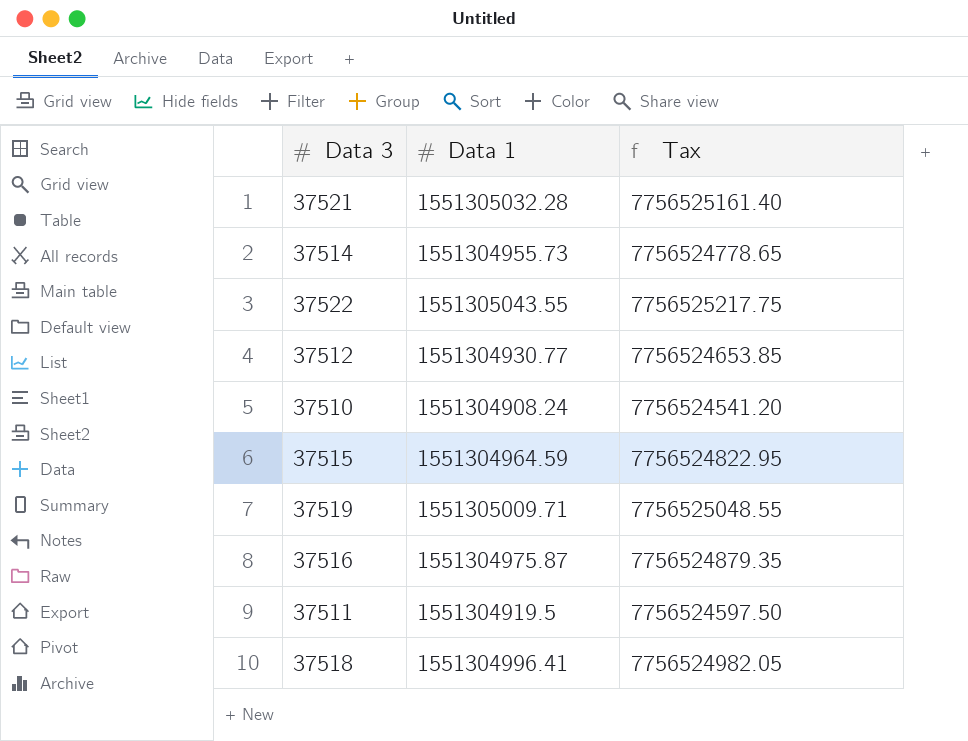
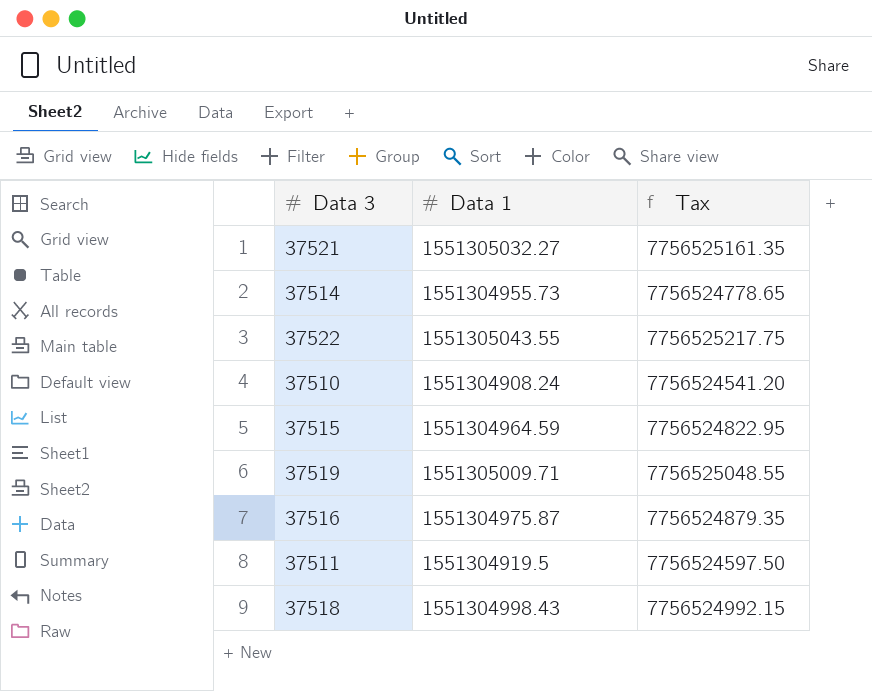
row 37512: 1551304930.77 | 7756524653.85 -> none
37521 | Data 1: 1551305032.28 -> 1551305032.27
37521 | Tax: 7756525161.40 -> 7756525161.35
37518 | Data 1: 1551304996.41 -> 1551304998.43
37518 | Tax: 7756524982.05 -> 7756524992.15

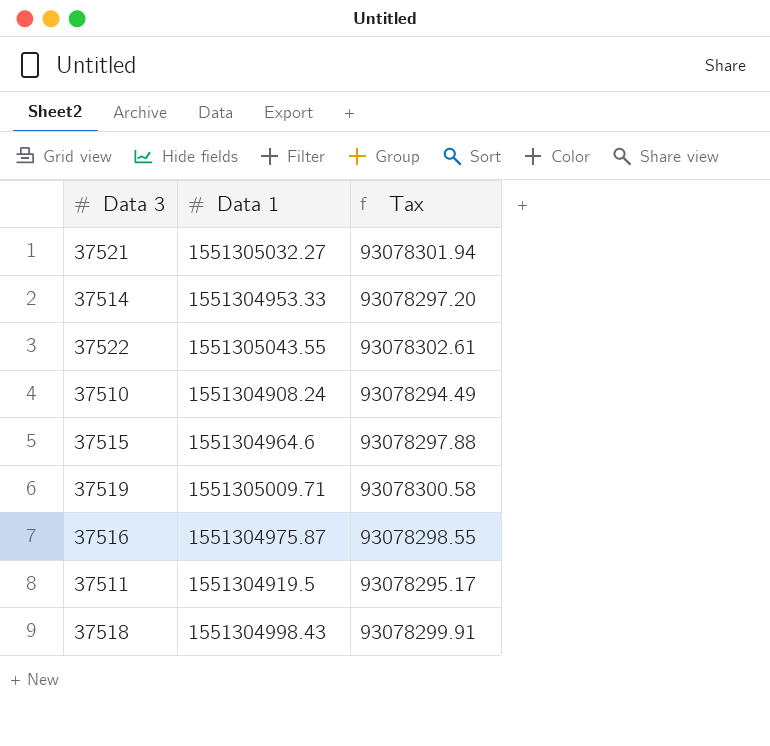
column Tax | formula: [Data 1] * 5 -> [Data 1] * 0.06
37514 | Data 1: 1551304955.73 -> 1551304953.33
37515 | Data 1: 1551304964.59 -> 1551304964.6

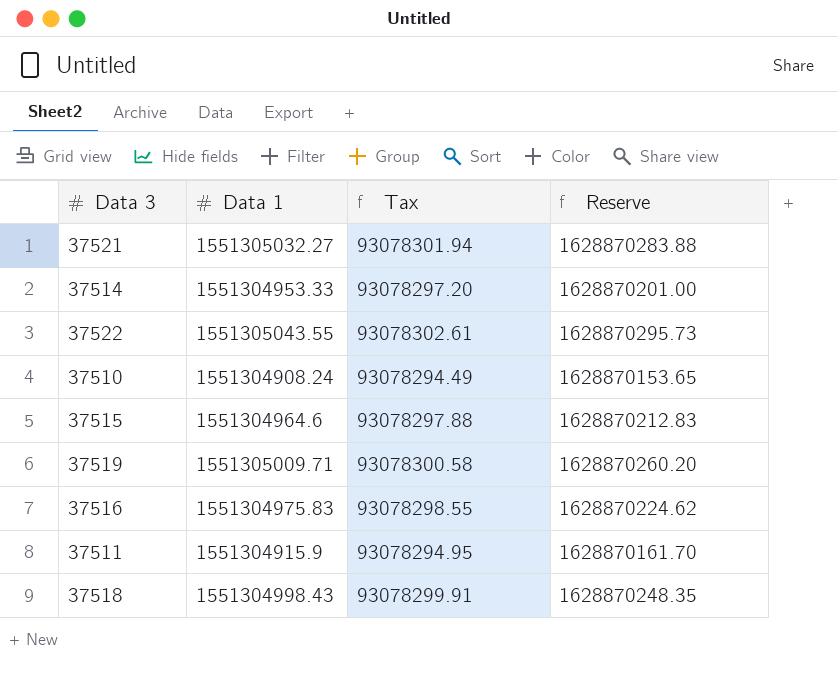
column Reserve | formula: none -> [Data 1] * 1.05
37516 | Data 1: 1551304975.87 -> 1551304975.83
37511 | Data 1: 1551304919.5 -> 1551304915.9
37511 | Tax: 93078295.17 -> 93078294.95

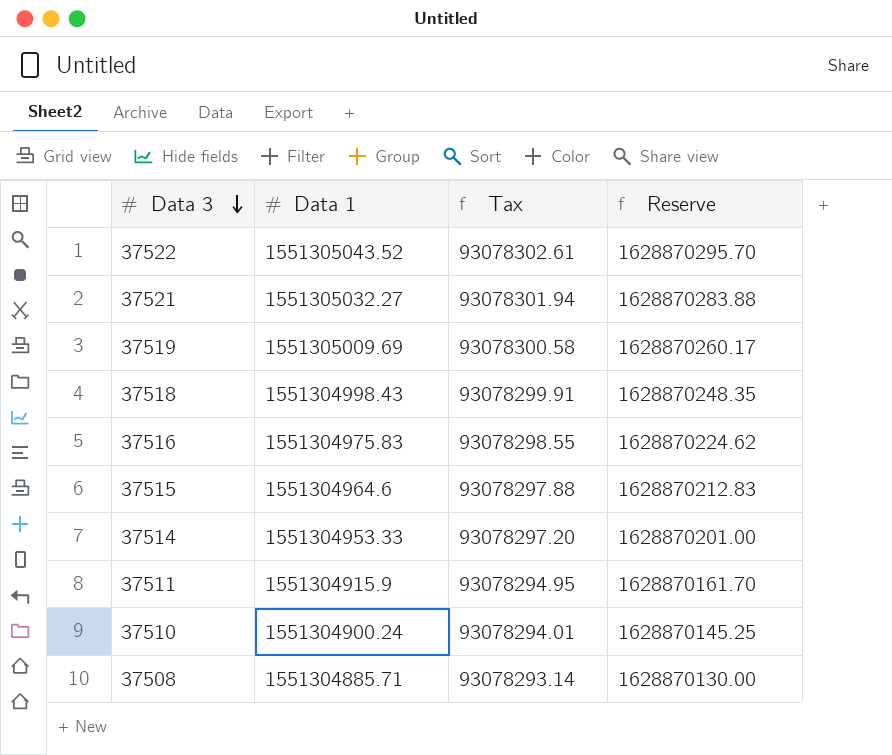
row order: none -> Data 3 descending
37522 | Data 1: 1551305043.55 -> 1551305043.52
37522 | Reserve: 1628870295.73 -> 1628870295.70
37519 | Data 1: 1551305009.71 -> 1551305009.69
37519 | Reserve: 1628870260.20 -> 1628870260.17
37510 | Data 1: 1551304908.24 -> 1551304900.24
37510 | Tax: 93078294.49 -> 93078294.01
37510 | Reserve: 1628870153.65 -> 1628870145.25
row 37508: none -> 1551304885.71 | 93078293.14 | 1628870130.00

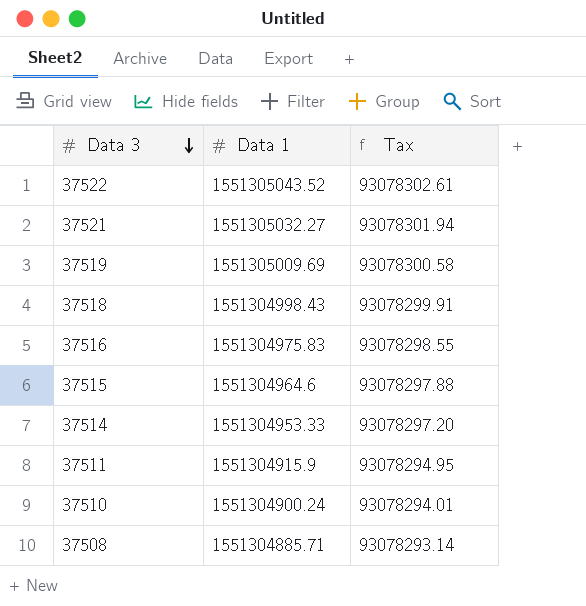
column Reserve | formula: [Data 1] * 1.05 -> none

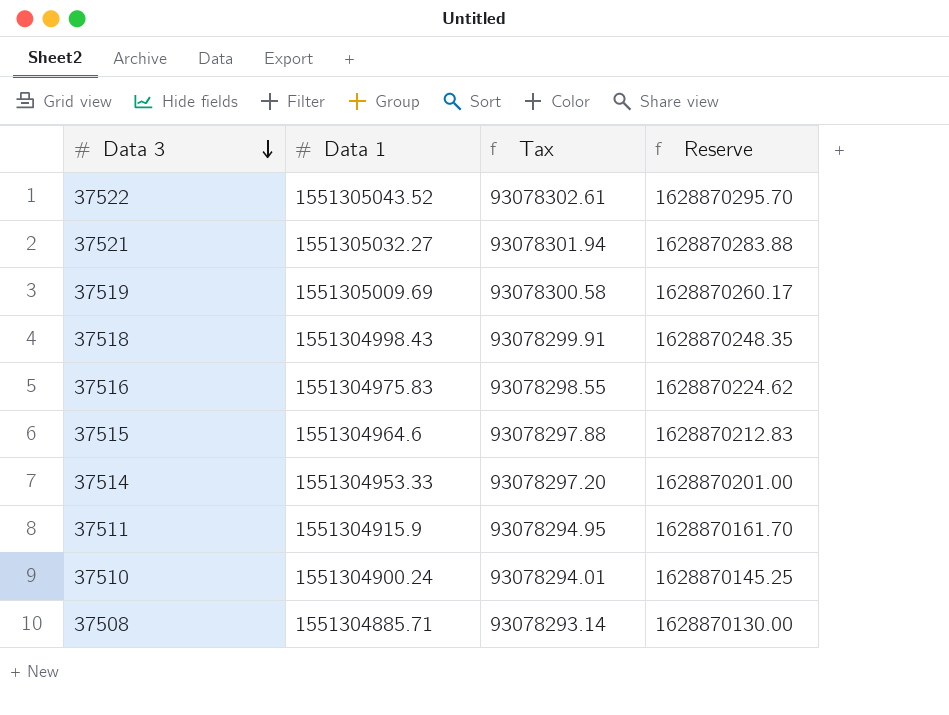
column Reserve | formula: none -> [Data 1] * 1.05

